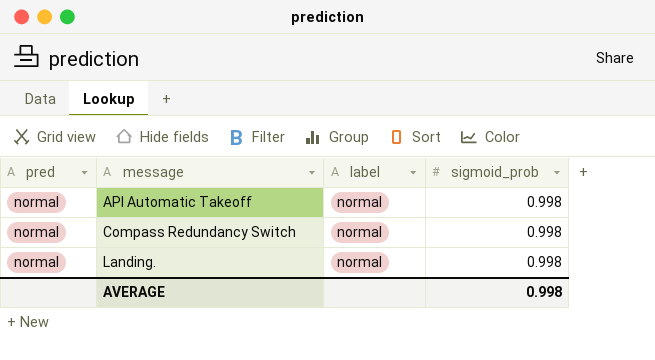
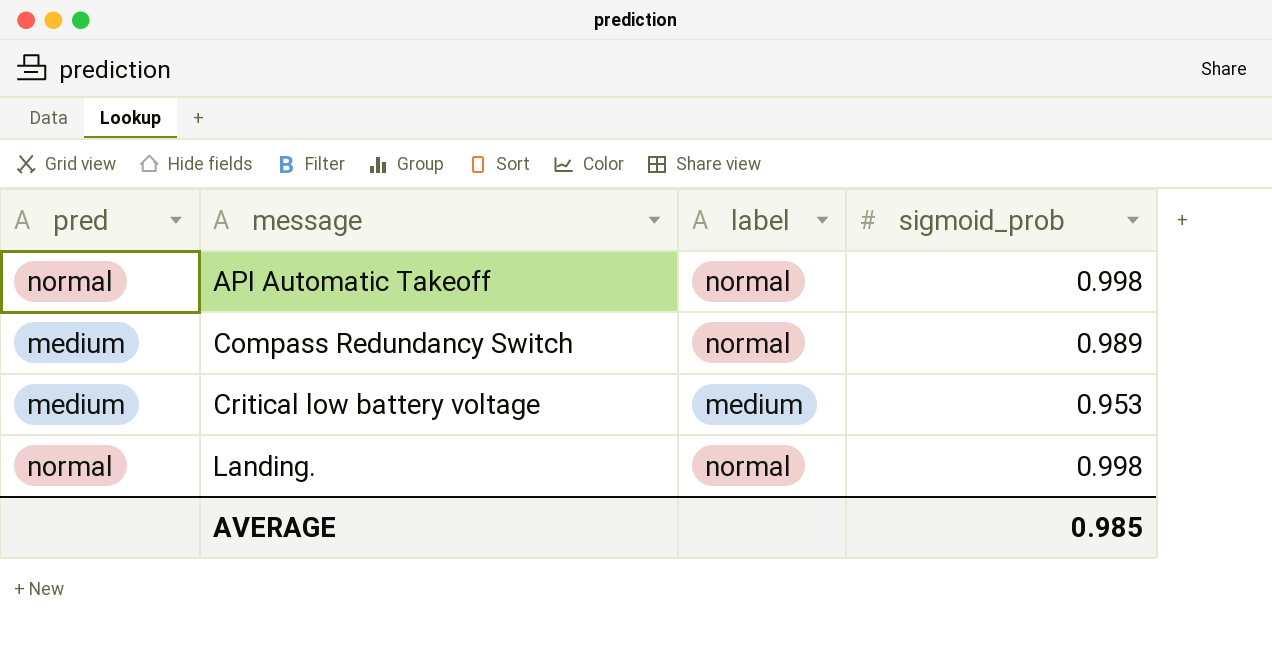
Compass Redundancy Switch | pred: normal -> medium
Compass Redundancy Switch | sigmoid_prob: 0.998 -> 0.989
row Critical low battery voltage: none -> medium | medium | 0.953
AVERAGE | sigmoid_prob: 0.998 -> 0.985

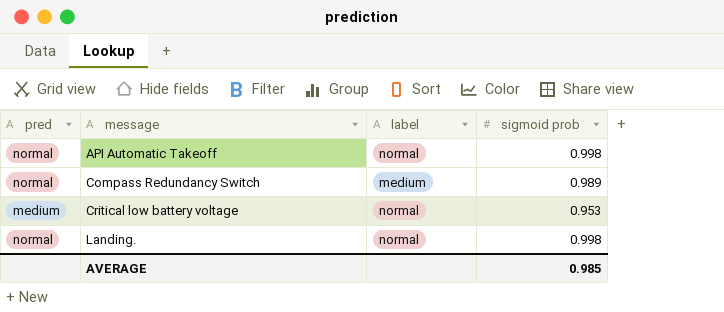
column name: sigmoid_prob -> sigmoid prob
Compass Redundancy Switch | pred: medium -> normal
Compass Redundancy Switch | label: normal -> medium
Critical low battery voltage | label: medium -> normal

